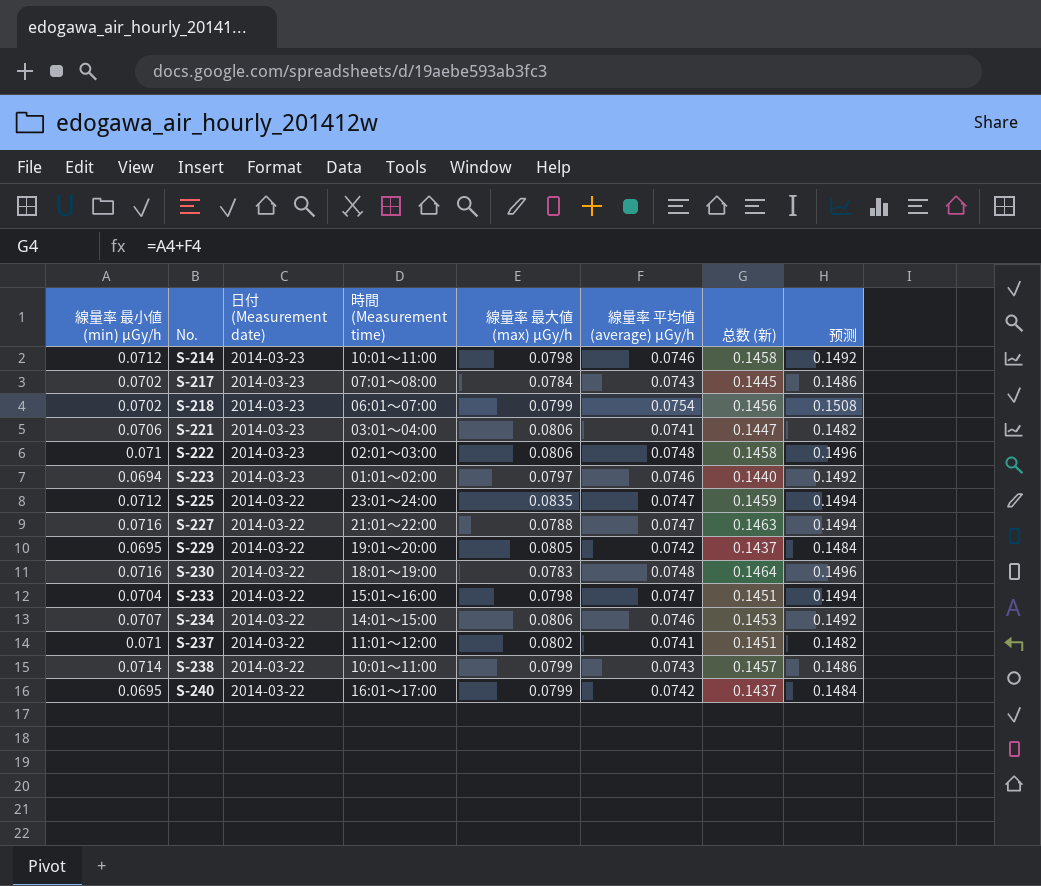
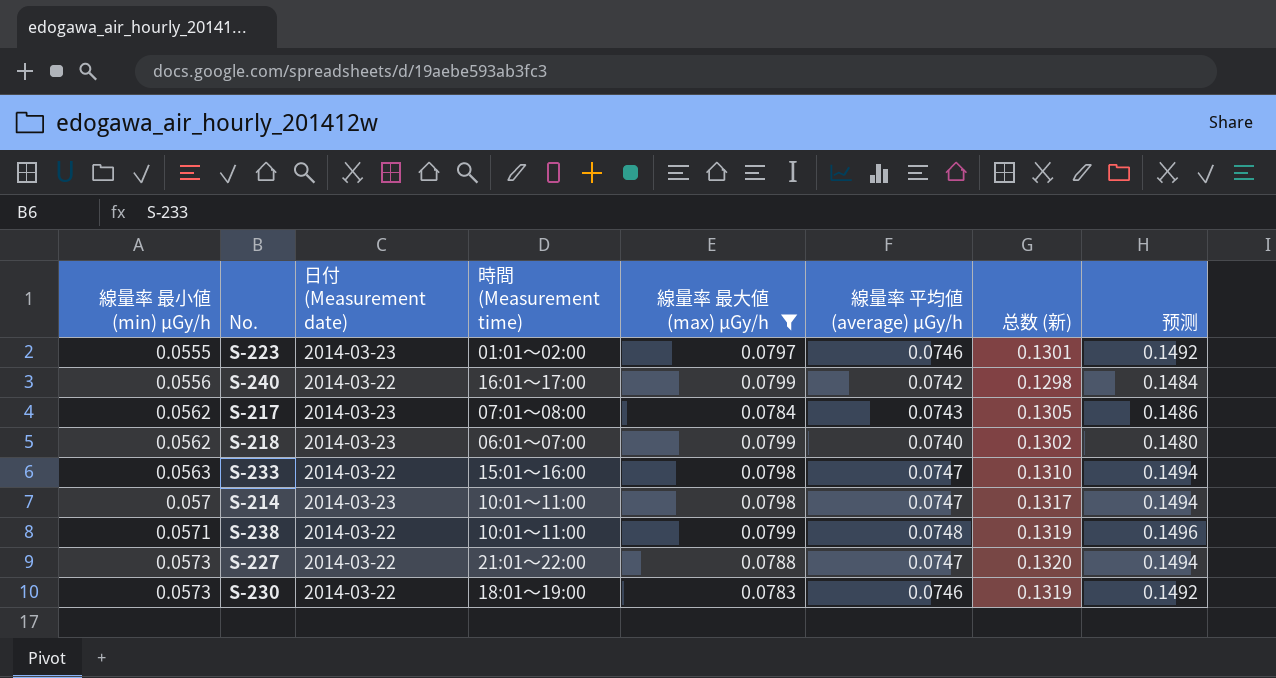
filter: none -> 線量率 最大値 (max) μGy/h <= 0.0799
row order: No. ascending -> 線量率 最小値 (min) μGy/h ascending
S-223 | 線量率 最小値 (min) μGy/h: 0.0694 -> 0.0555
S-223 | 总数 (新): 0.1440 -> 0.1301
S-240 | 線量率 最小値 (min) μGy/h: 0.0695 -> 0.0556
S-240 | 总数 (新): 0.1437 -> 0.1298
S-217 | 線量率 最小値 (min) μGy/h: 0.0702 -> 0.0562
S-217 | 总数 (新): 0.1445 -> 0.1305
S-218 | 線量率 最小値 (min) μGy/h: 0.0702 -> 0.0562
S-218 | 線量率 平均値 (average) μGy/h: 0.0754 -> 0.0740
S-218 | 总数 (新): 0.1456 -> 0.1302
S-218 | 预测: 0.1508 -> 0.1480
S-233 | 線量率 最小値 (min) μGy/h: 0.0704 -> 0.0563
S-233 | 总数 (新): 0.1451 -> 0.1310
S-214 | 線量率 最小値 (min) μGy/h: 0.0712 -> 0.057
S-214 | 線量率 平均値 (average) μGy/h: 0.0746 -> 0.0747
S-214 | 总数 (新): 0.1458 -> 0.1317
S-214 | 预测: 0.1492 -> 0.1494
S-238 | 線量率 最小値 (min) μGy/h: 0.0714 -> 0.0571
S-238 | 線量率 平均値 (average) μGy/h: 0.0743 -> 0.0748
S-238 | 总数 (新): 0.1457 -> 0.1319
S-238 | 预测: 0.1486 -> 0.1496
S-227 | 線量率 最小値 (min) μGy/h: 0.0716 -> 0.0573
S-227 | 总数 (新): 0.1463 -> 0.1320
S-230 | 線量率 最小値 (min) μGy/h: 0.0716 -> 0.0573
S-230 | 線量率 平均値 (average) μGy/h: 0.0748 -> 0.0746
S-230 | 总数 (新): 0.1464 -> 0.1319
S-230 | 预测: 0.1496 -> 0.1492

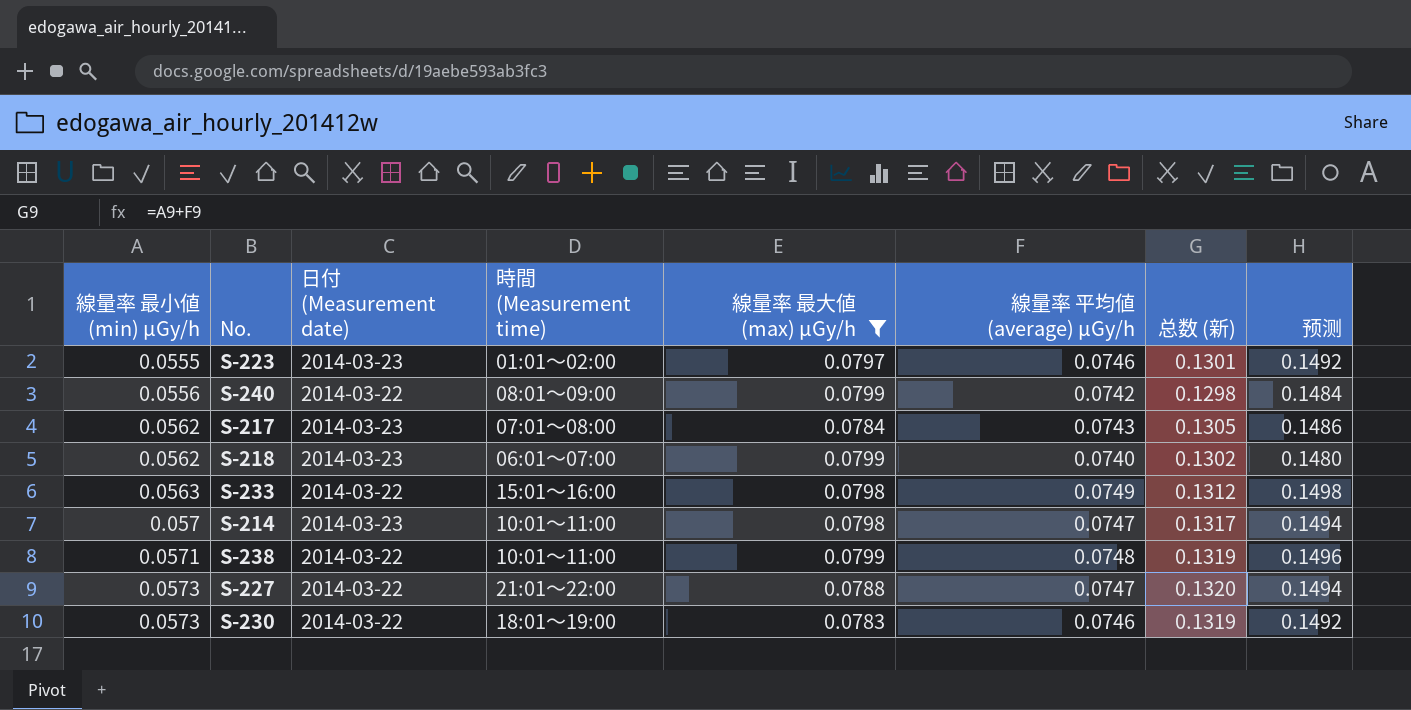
S-240 | 時間 (Measurement time): 16:01～17:00 -> 08:01～09:00
S-233 | 線量率 平均値 (average) μGy/h: 0.0747 -> 0.0749
S-233 | 总数 (新): 0.1310 -> 0.1312
S-233 | 预测: 0.1494 -> 0.1498

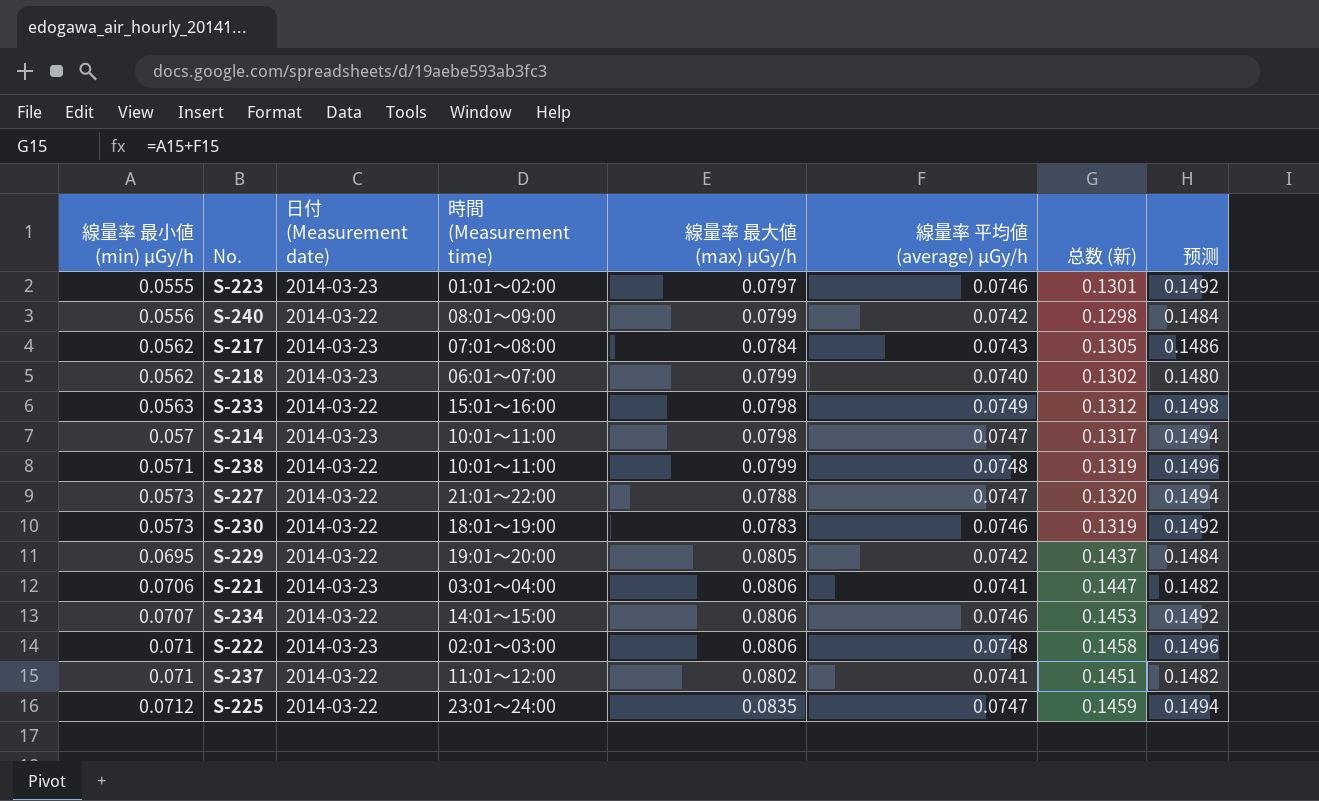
filter: 線量率 最大値 (max) μGy/h <= 0.0799 -> none

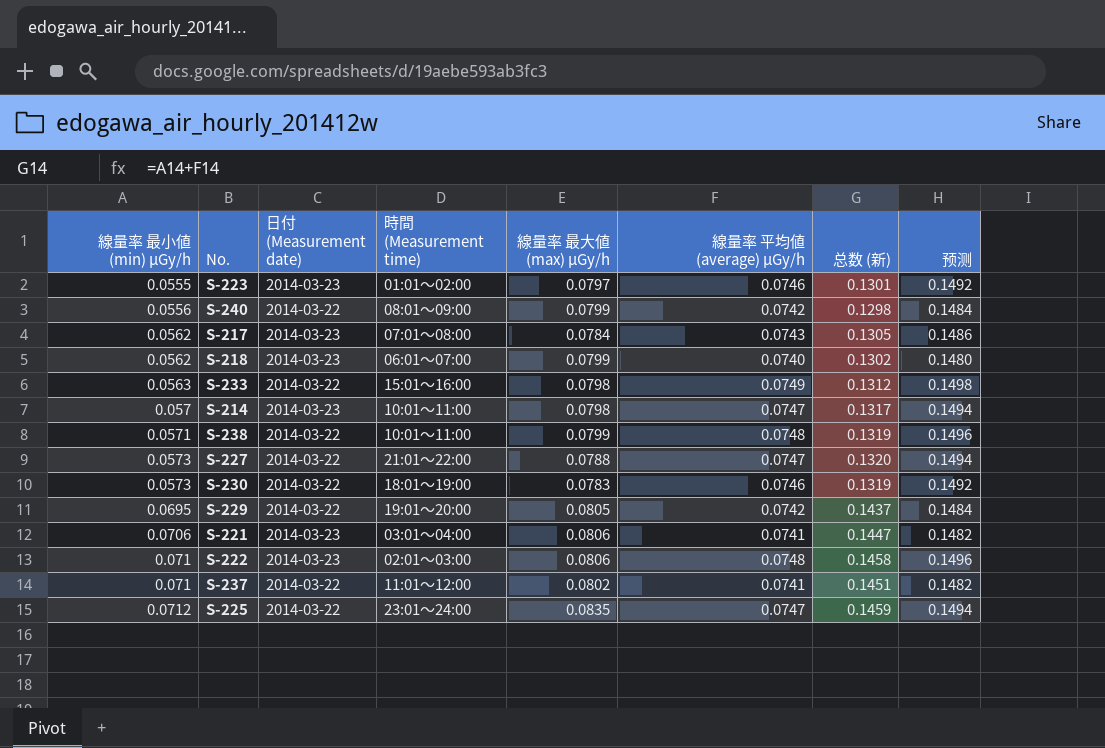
row S-234: 0.0707 | 2014-03-22 | 14:01～15:00 | 0.0806 | 0.0746 | 0.1453 | 0.1492 -> none

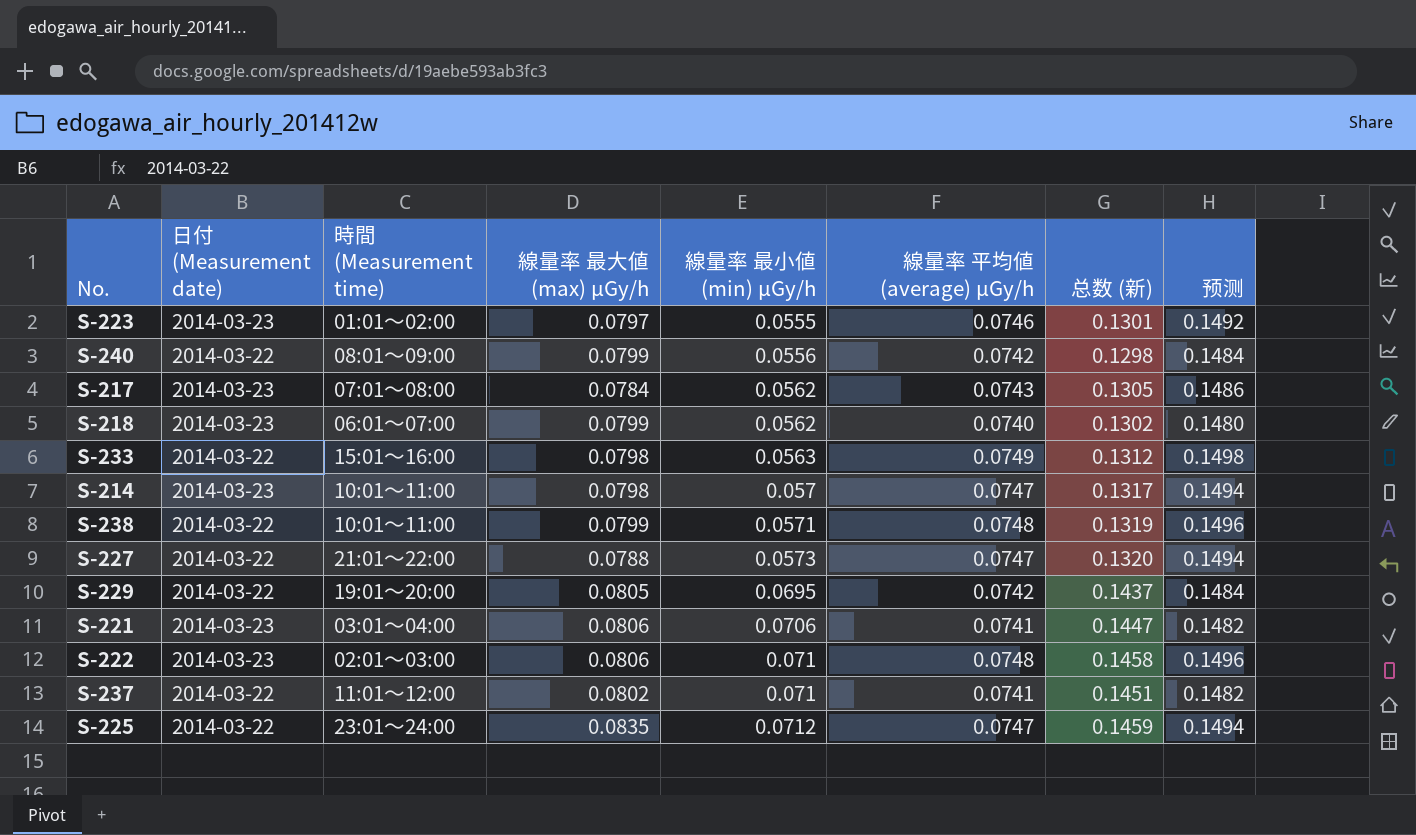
column 線量率 最小値 (min) μGy/h | position: 1 -> 5
row S-230: 0.0573 | 2014-03-22 | 18:01～19:00 | 0.0783 | 0.0746 | 0.1319 | 0.1492 -> none

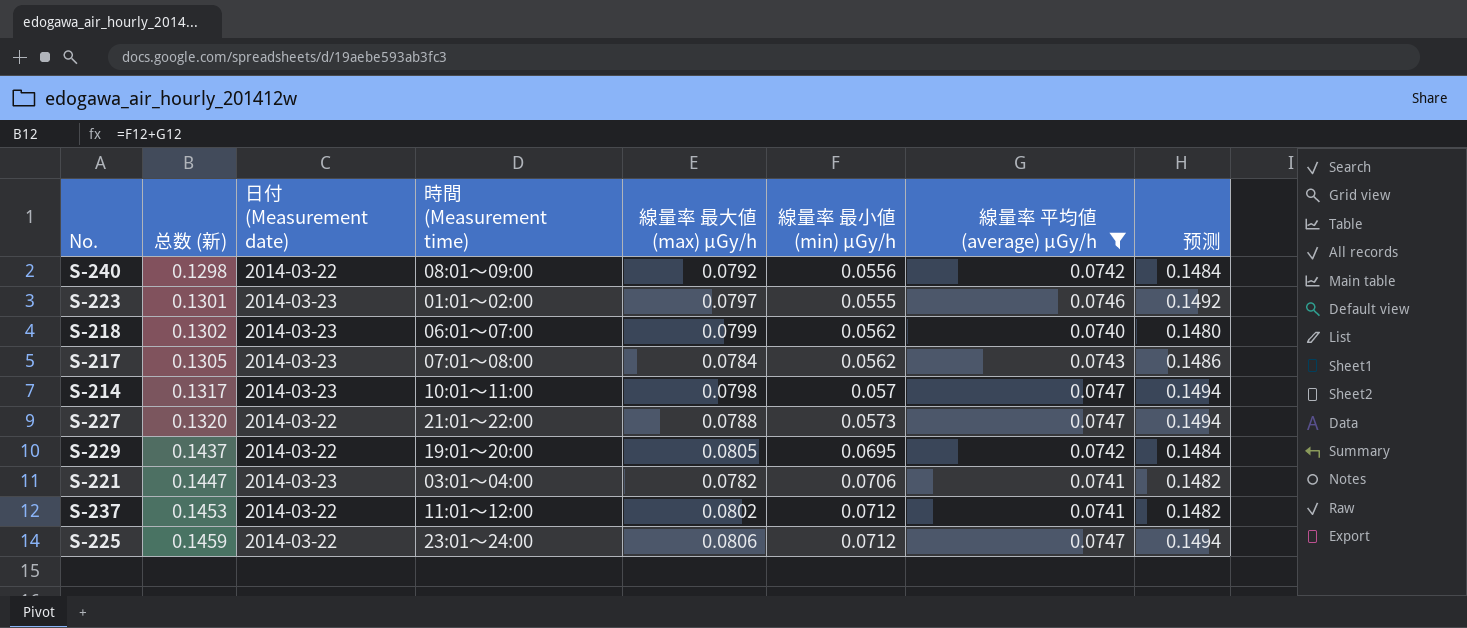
filter: none -> 線量率 平均値 (average) μGy/h <= 0.0747
row order: 線量率 最小値 (min) μGy/h ascending -> 总数 (新) ascending
column 总数 (新) | position: 7 -> 2
S-240 | 線量率 最大値 (max) μGy/h: 0.0799 -> 0.0792
S-221 | 線量率 最大値 (max) μGy/h: 0.0806 -> 0.0782
S-237 | 总数 (新): 0.1451 -> 0.1453
S-237 | 線量率 最小値 (min) μGy/h: 0.071 -> 0.0712
S-225 | 線量率 最大値 (max) μGy/h: 0.0835 -> 0.0806

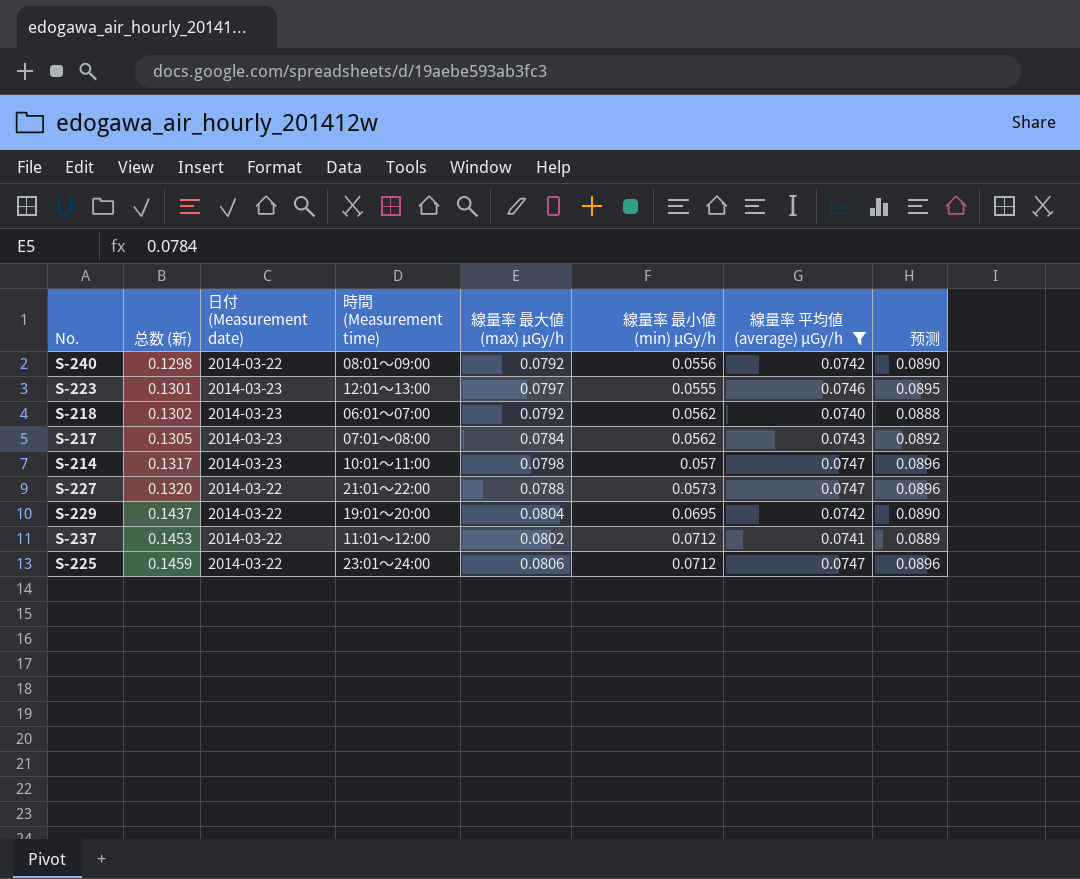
column 预测 | formula: [線量率 平均値 (average) μGy/h] * 2 -> [線量率 平均値 (average) μGy/h] * 1.2
row S-221: 0.1447 | 2014-03-23 | 03:01～04:00 | 0.0782 | 0.0706 | 0.0741 | 0.1482 -> none
S-223 | 時間 (Measurement time): 01:01～02:00 -> 12:01～13:00
S-218 | 線量率 最大値 (max) μGy/h: 0.0799 -> 0.0792
S-229 | 線量率 最大値 (max) μGy/h: 0.0805 -> 0.0804

